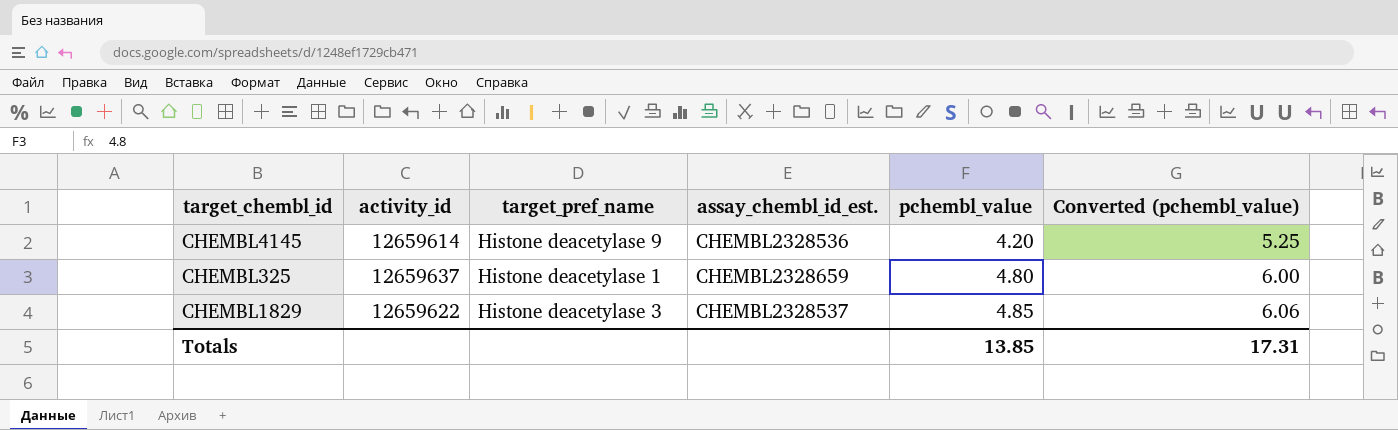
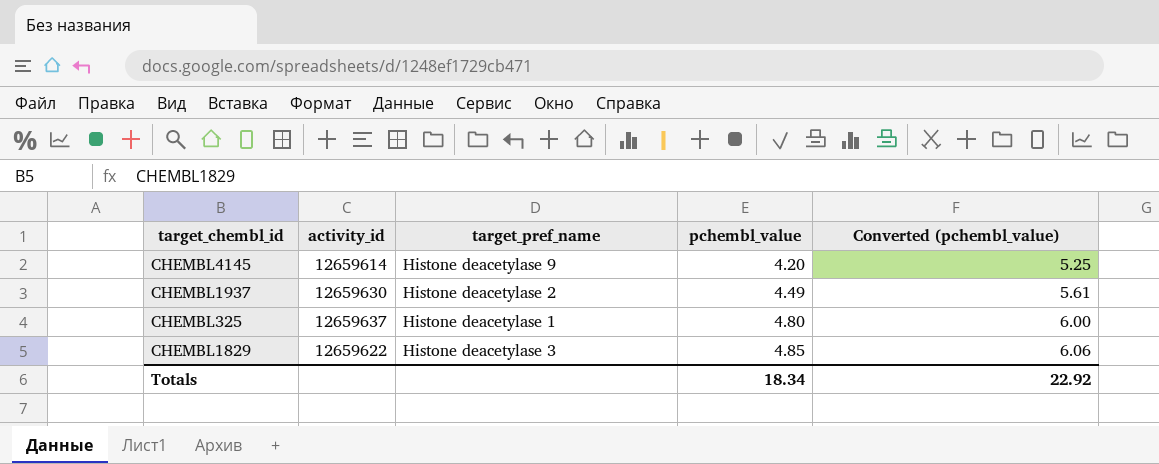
column assay_chembl_id_est. | position: 4 -> none
row CHEMBL1937: none -> 12659630 | Histone deacetylase 2 | 4.49 | 5.61
Totals | pchembl_value: 13.85 -> 18.34
Totals | Converted (pchembl_value): 17.31 -> 22.92

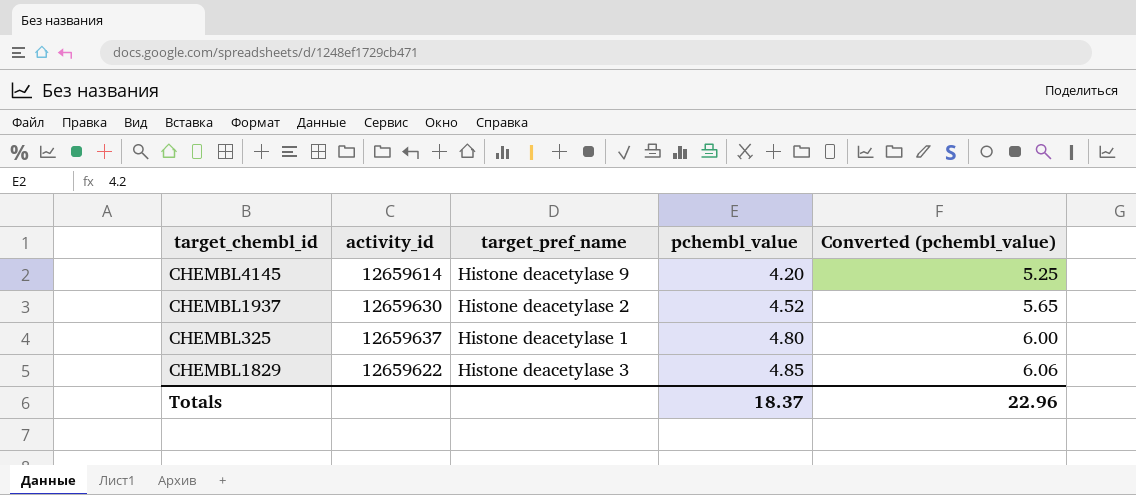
CHEMBL1937 | pchembl_value: 4.49 -> 4.52
CHEMBL1937 | Converted (pchembl_value): 5.61 -> 5.65
Totals | pchembl_value: 18.34 -> 18.37
Totals | Converted (pchembl_value): 22.92 -> 22.96

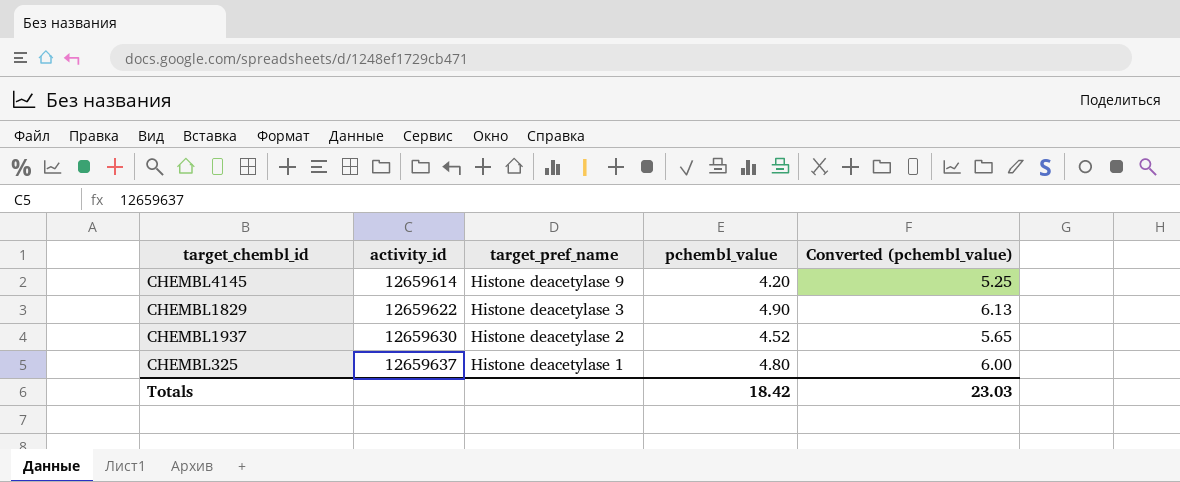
row order: pchembl_value ascending -> activity_id ascending
CHEMBL1829 | pchembl_value: 4.85 -> 4.90
CHEMBL1829 | Converted (pchembl_value): 6.06 -> 6.13
Totals | pchembl_value: 18.37 -> 18.42
Totals | Converted (pchembl_value): 22.96 -> 23.03

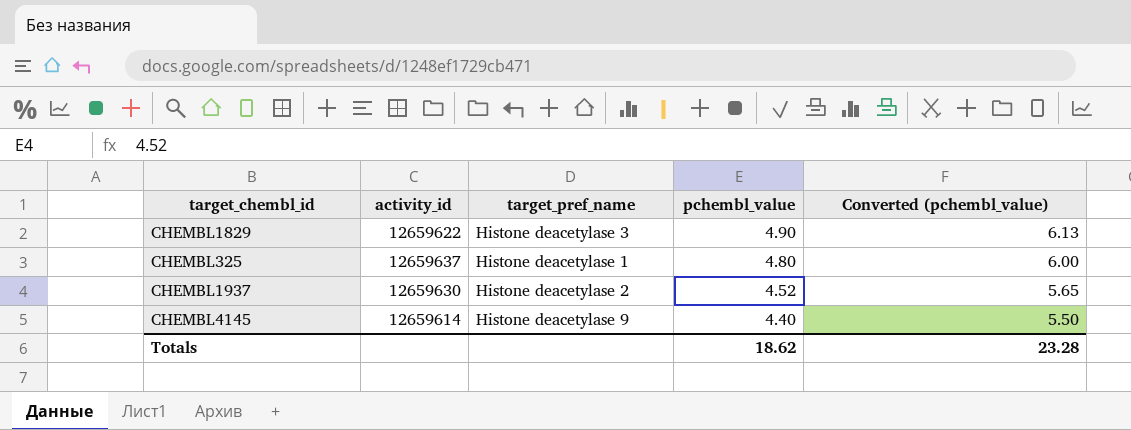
row order: activity_id ascending -> pchembl_value descending
CHEMBL4145 | pchembl_value: 4.20 -> 4.40
CHEMBL4145 | Converted (pchembl_value): 5.25 -> 5.50
Totals | pchembl_value: 18.42 -> 18.62
Totals | Converted (pchembl_value): 23.03 -> 23.28

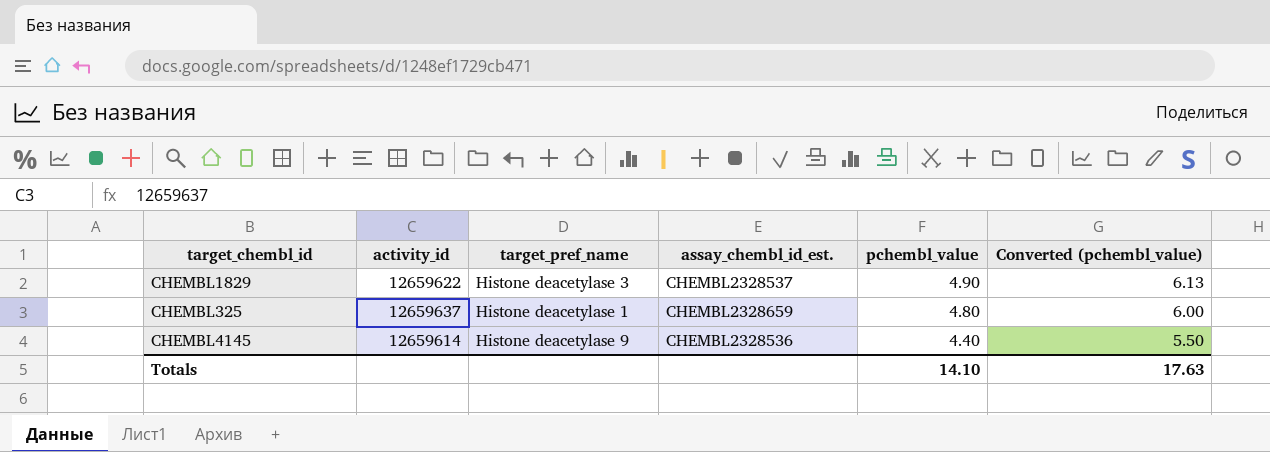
column assay_chembl_id_est. | position: none -> 4
row CHEMBL1937: 12659630 | Histone deacetylase 2 | 4.52 | 5.65 -> none
Totals | pchembl_value: 18.62 -> 14.10
Totals | Converted (pchembl_value): 23.28 -> 17.63

